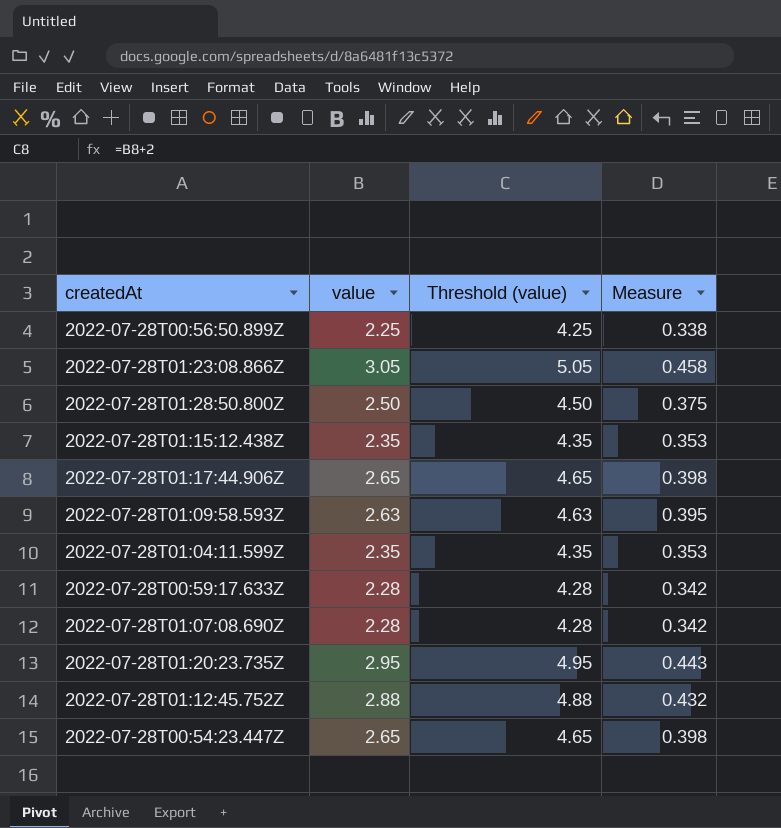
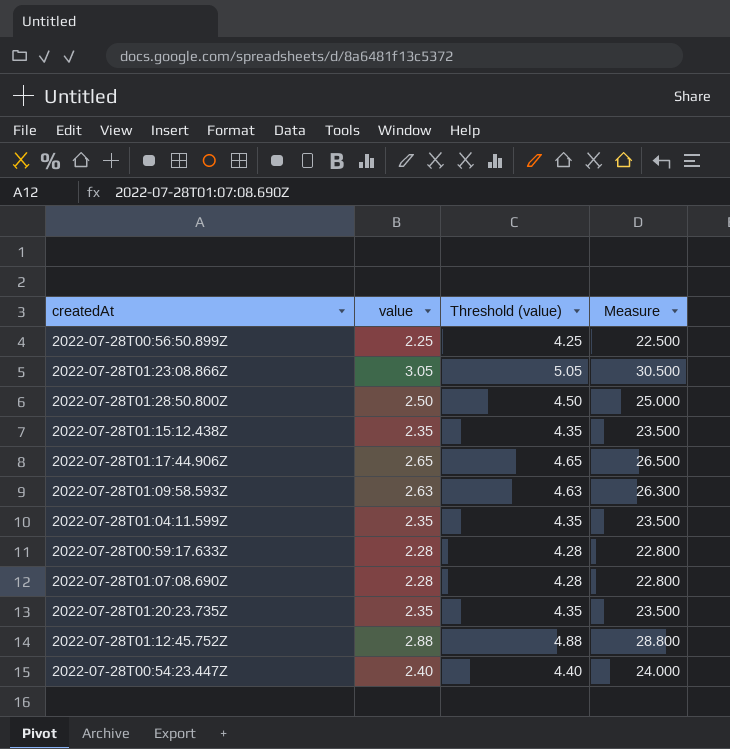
column Measure | formula: [value] * 0.15 -> [value] * 10
2022-07-28T01:20:23.735Z | value: 2.95 -> 2.35
2022-07-28T01:20:23.735Z | Threshold (value): 4.95 -> 4.35
2022-07-28T00:54:23.447Z | value: 2.65 -> 2.40
2022-07-28T00:54:23.447Z | Threshold (value): 4.65 -> 4.40

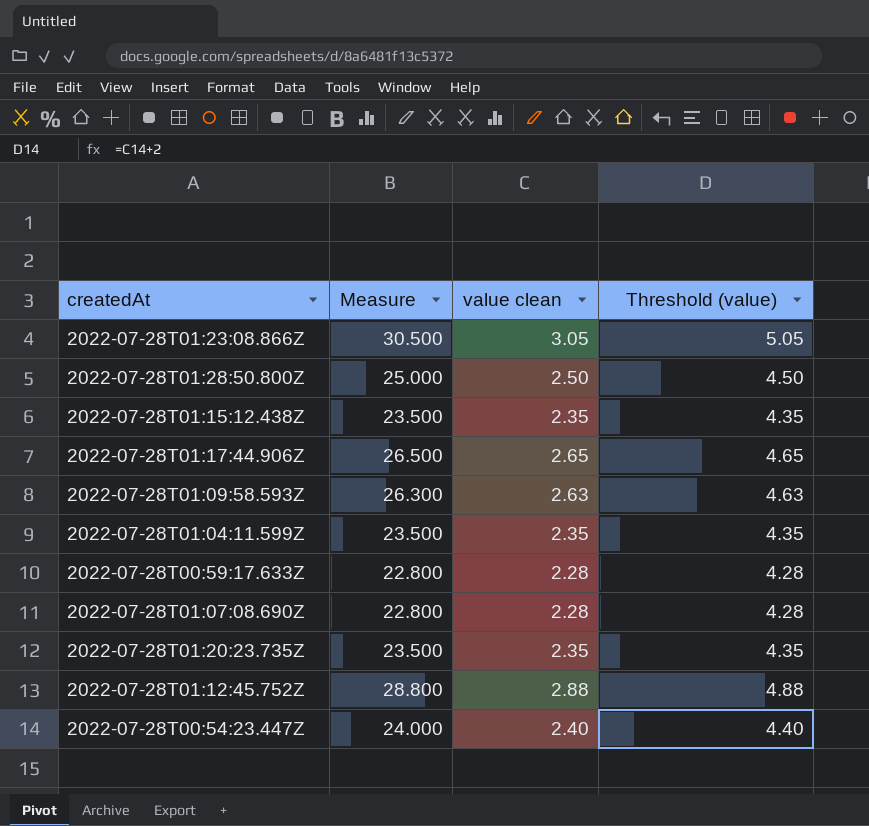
column Measure | position: 4 -> 2
column name: value -> value clean
row 2022-07-28T00:56:50.899Z: 2.25 | 4.25 | 22.500 -> none

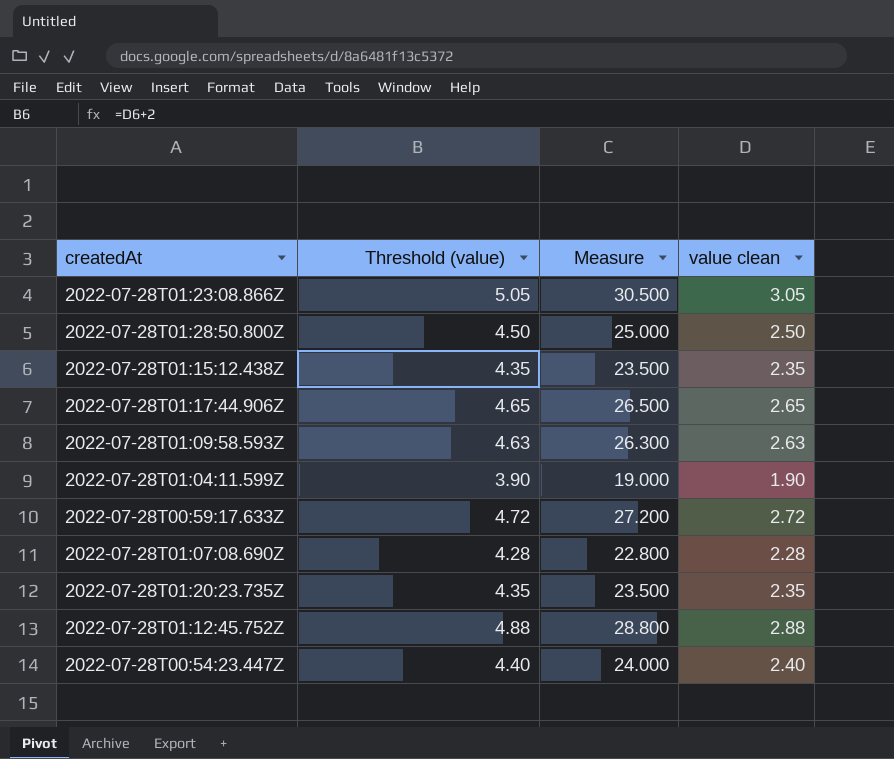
column Threshold (value) | position: 4 -> 2
2022-07-28T01:04:11.599Z | Threshold (value): 4.35 -> 3.90
2022-07-28T01:04:11.599Z | Measure: 23.500 -> 19.000
2022-07-28T01:04:11.599Z | value clean: 2.35 -> 1.90
2022-07-28T00:59:17.633Z | Threshold (value): 4.28 -> 4.72
2022-07-28T00:59:17.633Z | Measure: 22.800 -> 27.200
2022-07-28T00:59:17.633Z | value clean: 2.28 -> 2.72

